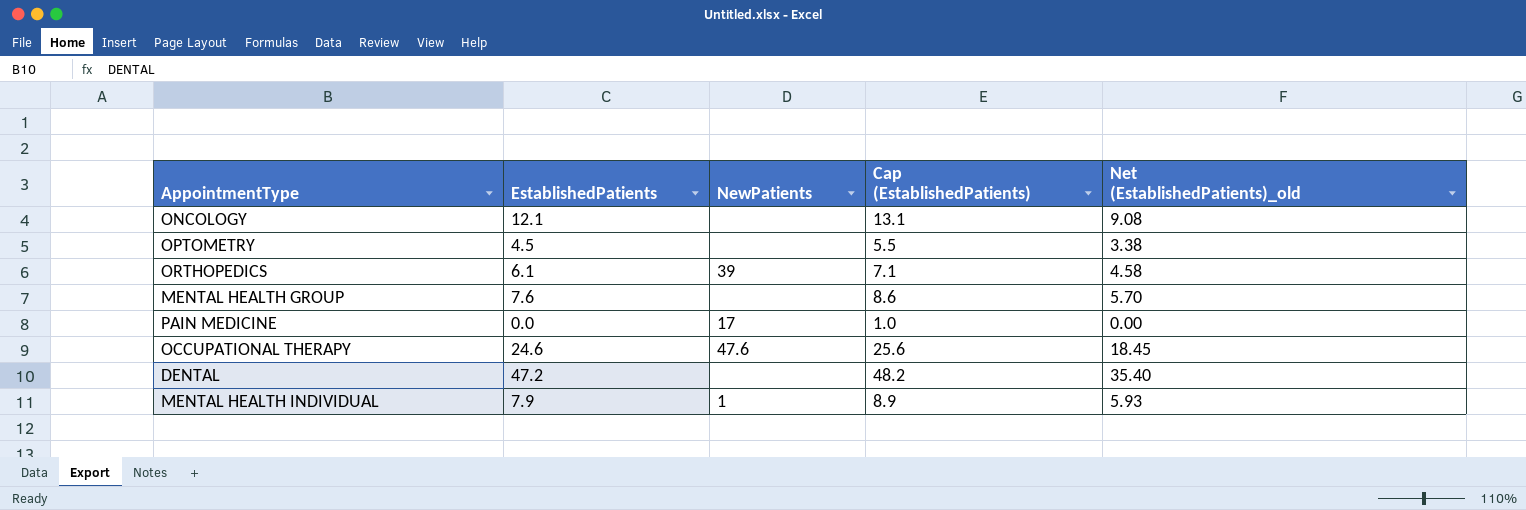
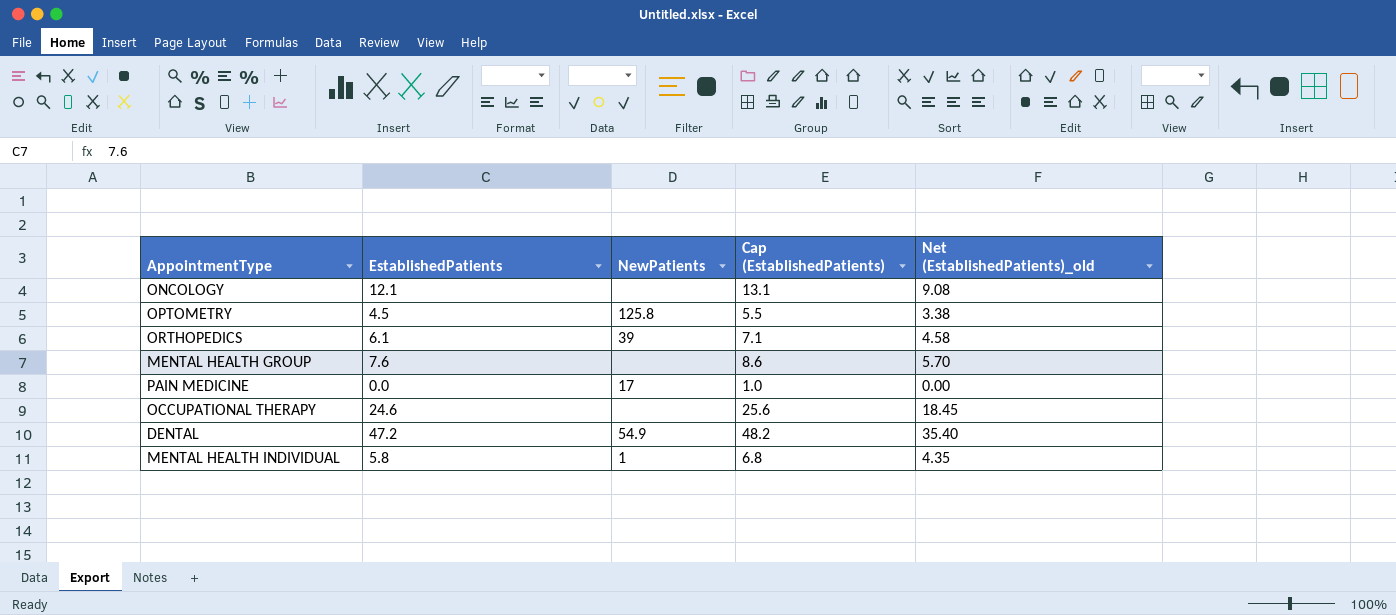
OPTOMETRY | NewPatients: none -> 125.8
OCCUPATIONAL THERAPY | NewPatients: 47.6 -> none
DENTAL | NewPatients: none -> 54.9
MENTAL HEALTH INDIVIDUAL | EstablishedPatients: 7.9 -> 5.8
MENTAL HEALTH INDIVIDUAL | Cap (EstablishedPatients): 8.9 -> 6.8
MENTAL HEALTH INDIVIDUAL | Net (EstablishedPatients)_old: 5.93 -> 4.35

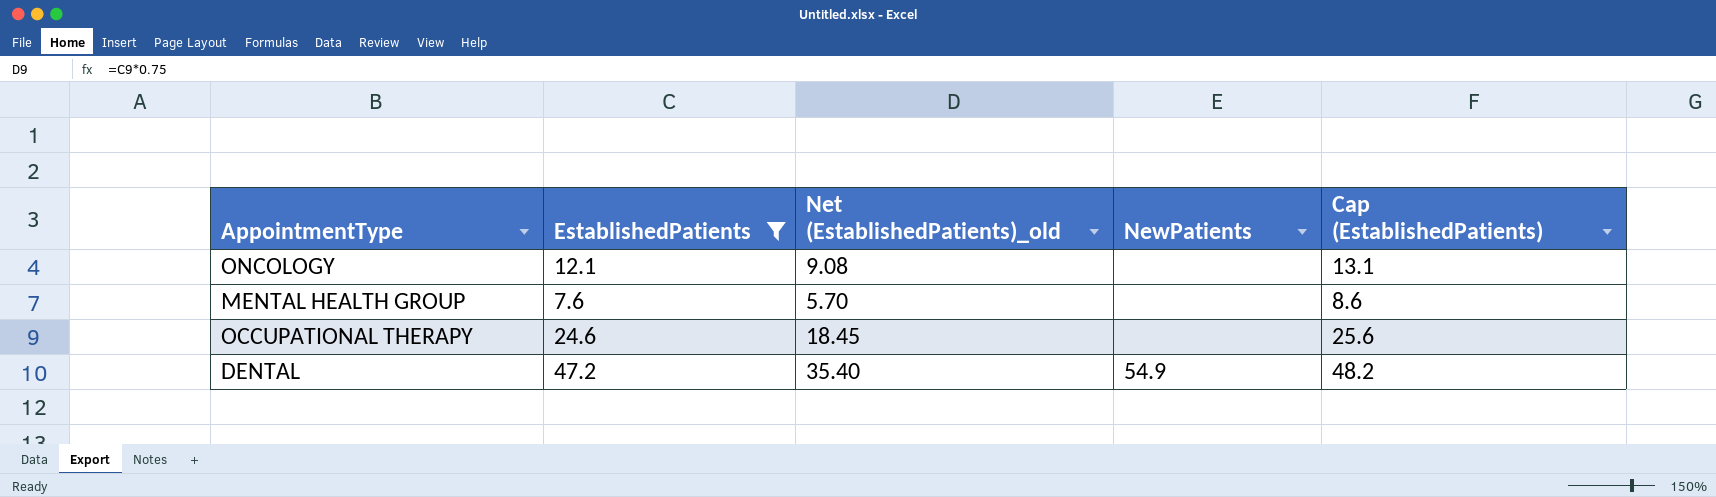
filter: none -> EstablishedPatients >= 7.6
column Net (EstablishedPatients)_old | position: 5 -> 3

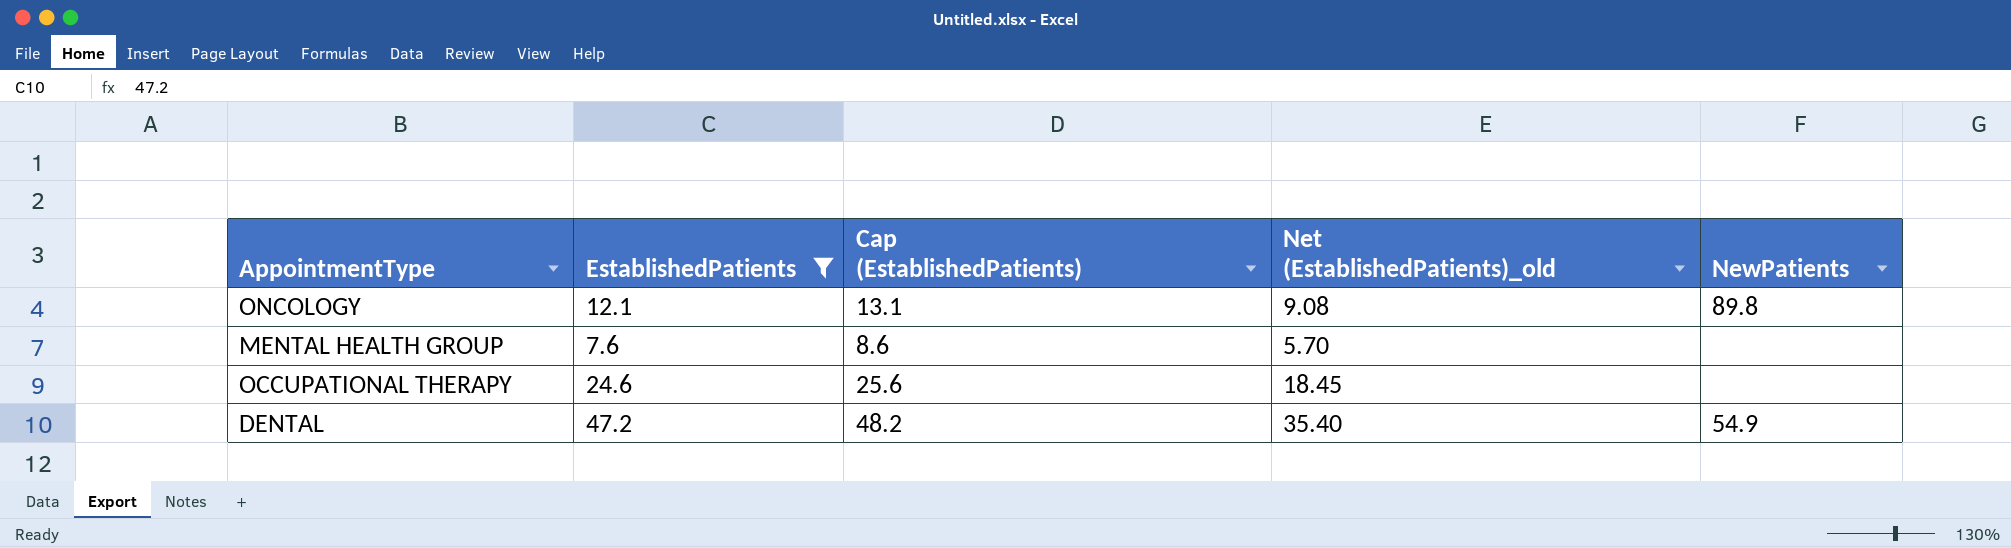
column Cap (EstablishedPatients) | position: 5 -> 3
ONCOLOGY | NewPatients: none -> 89.8

